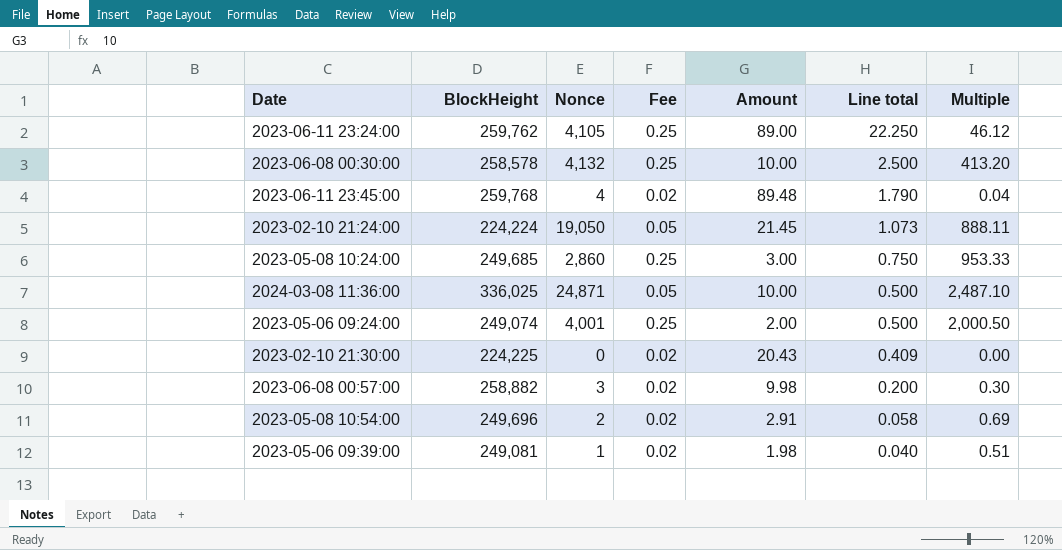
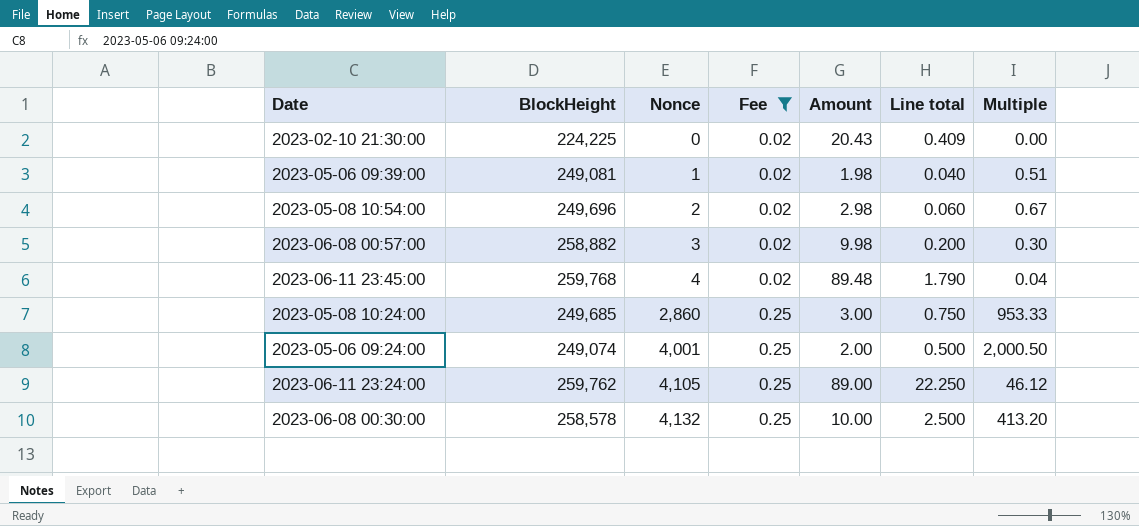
filter: none -> Fee != 0.05
row order: Line total descending -> Nonce ascending
2023-05-08 10:54:00 | Amount: 2.91 -> 2.98
2023-05-08 10:54:00 | Line total: 0.058 -> 0.060
2023-05-08 10:54:00 | Multiple: 0.69 -> 0.67

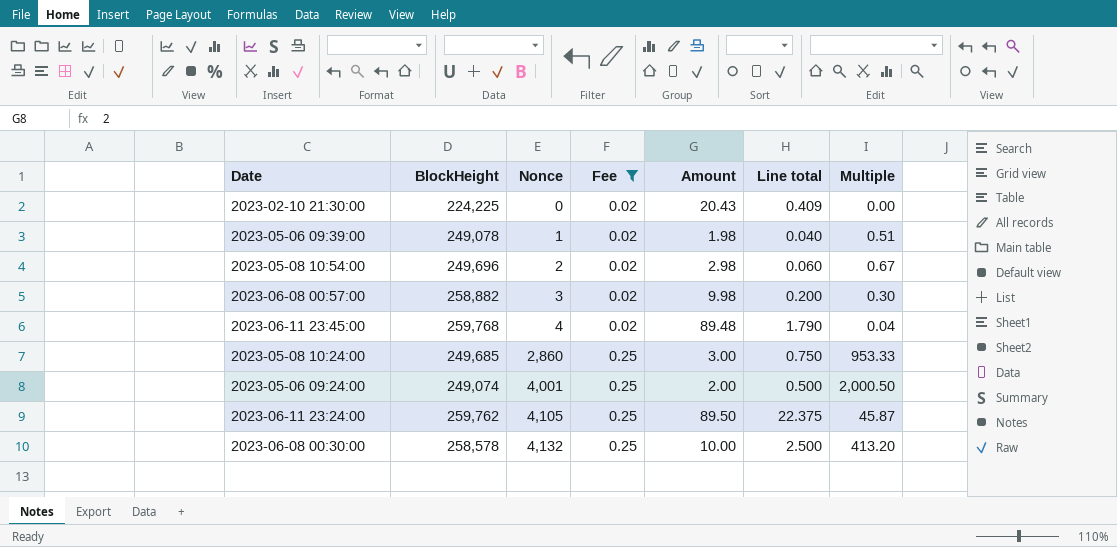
2023-05-06 09:39:00 | BlockHeight: 249,081 -> 249,078
2023-06-11 23:24:00 | Amount: 89.00 -> 89.50
2023-06-11 23:24:00 | Line total: 22.250 -> 22.375
2023-06-11 23:24:00 | Multiple: 46.12 -> 45.87

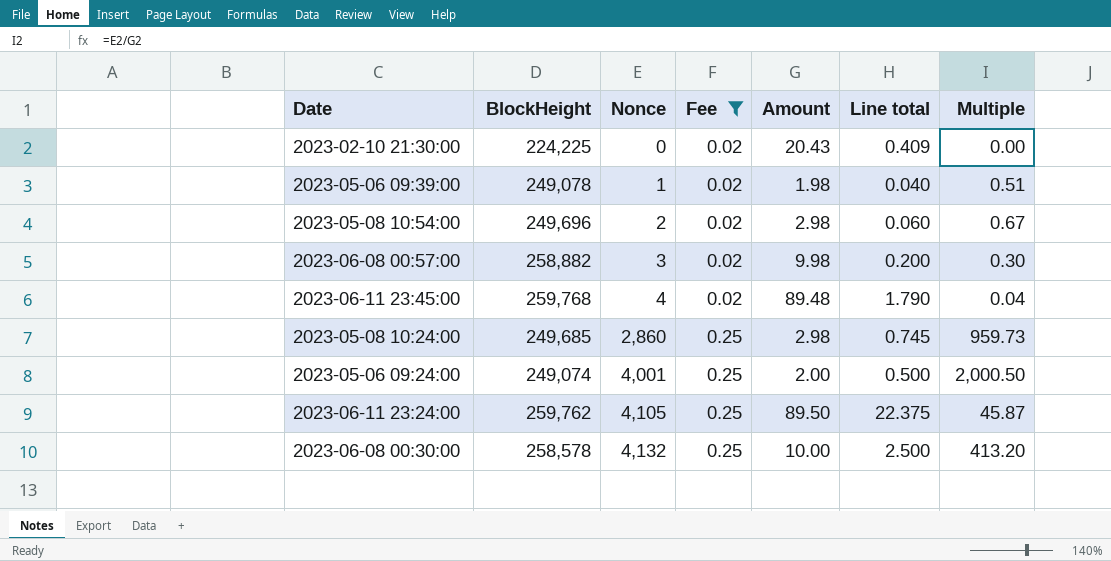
2023-05-08 10:24:00 | Amount: 3.00 -> 2.98
2023-05-08 10:24:00 | Line total: 0.750 -> 0.745
2023-05-08 10:24:00 | Multiple: 953.33 -> 959.73

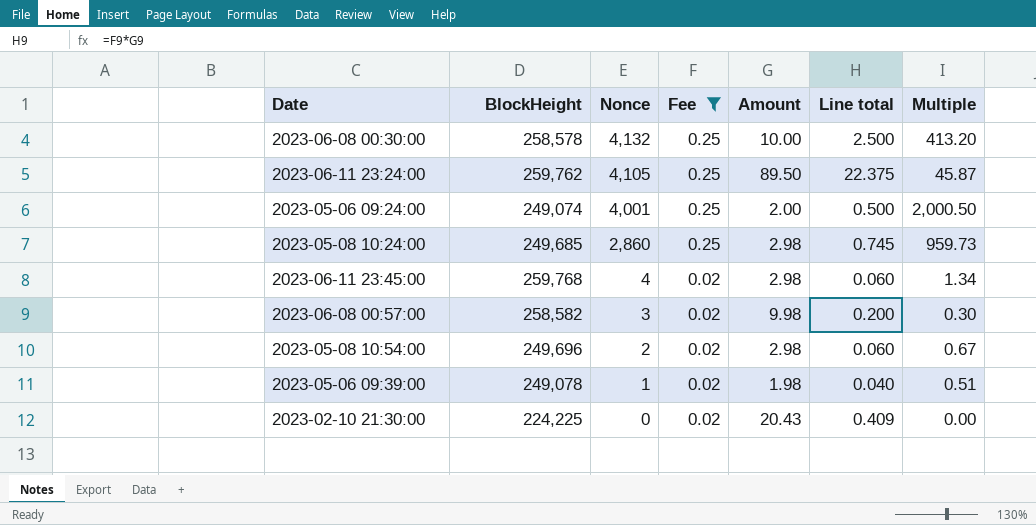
row order: Nonce ascending -> Nonce descending
2023-06-11 23:45:00 | Amount: 89.48 -> 2.98
2023-06-11 23:45:00 | Line total: 1.790 -> 0.060
2023-06-11 23:45:00 | Multiple: 0.04 -> 1.34
2023-06-08 00:57:00 | BlockHeight: 258,882 -> 258,582

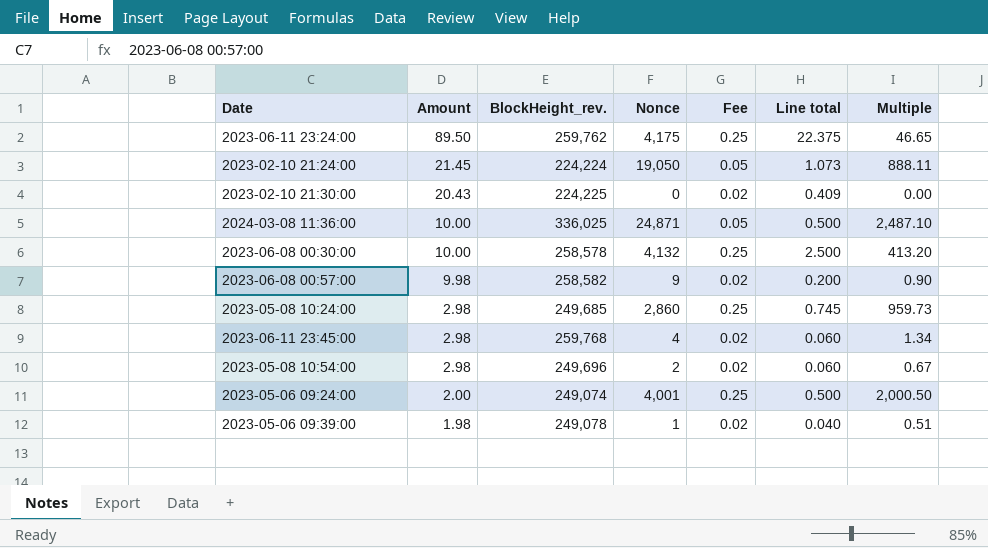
filter: Fee != 0.05 -> none
row order: Nonce descending -> Amount descending
column Amount | position: 5 -> 2
column name: BlockHeight -> BlockHeight_rev.
2023-06-11 23:24:00 | Nonce: 4,105 -> 4,175
2023-06-11 23:24:00 | Multiple: 45.87 -> 46.65
2023-06-08 00:57:00 | Nonce: 3 -> 9
2023-06-08 00:57:00 | Multiple: 0.30 -> 0.90

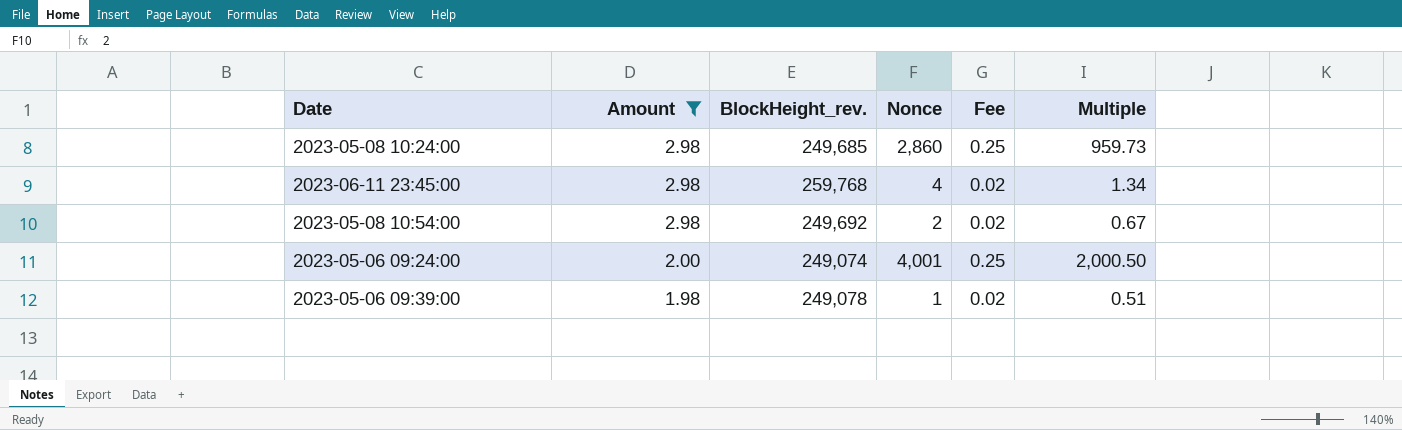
filter: none -> Amount <= 2.98
column Line total | formula: [Amount] * [Fee] -> none
2023-05-08 10:54:00 | BlockHeight_rev.: 249,696 -> 249,692

